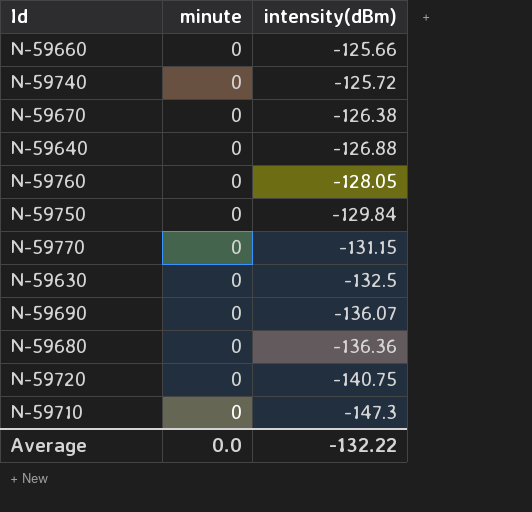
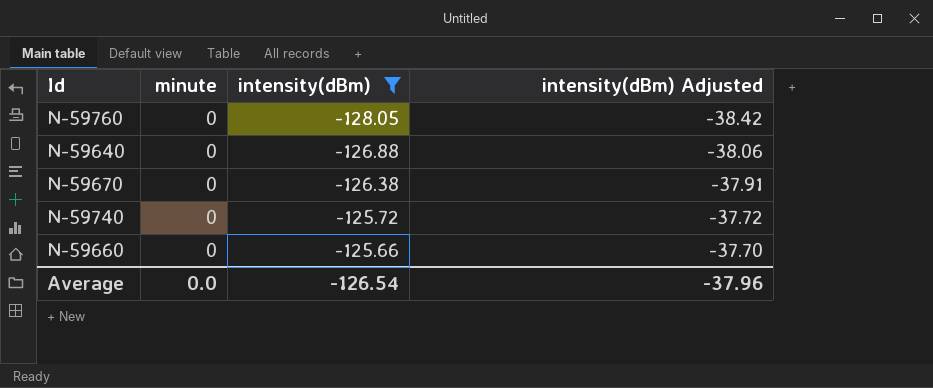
filter: none -> intensity(dBm) >= -128.05
row order: intensity(dBm) descending -> intensity(dBm) ascending
column intensity(dBm) Adjusted | formula: none -> [intensity(dBm)] * 0.3
Average | intensity(dBm): -132.22 -> -126.54

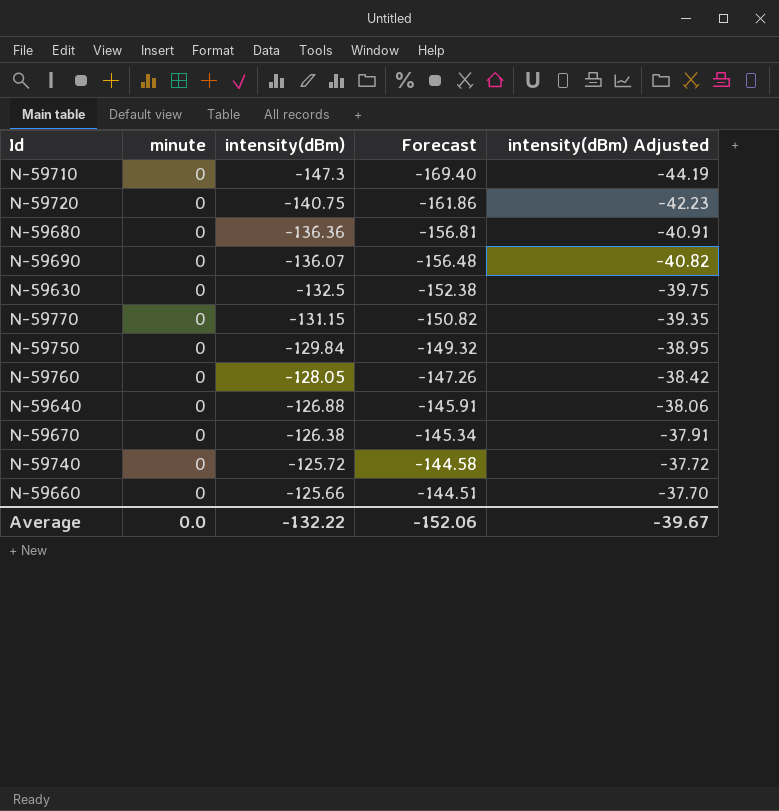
filter: intensity(dBm) >= -128.05 -> none
column Forecast | formula: none -> [intensity(dBm)] * 1.15
Average | intensity(dBm): -126.54 -> -132.22
Average | intensity(dBm) Adjusted: -37.96 -> -39.67

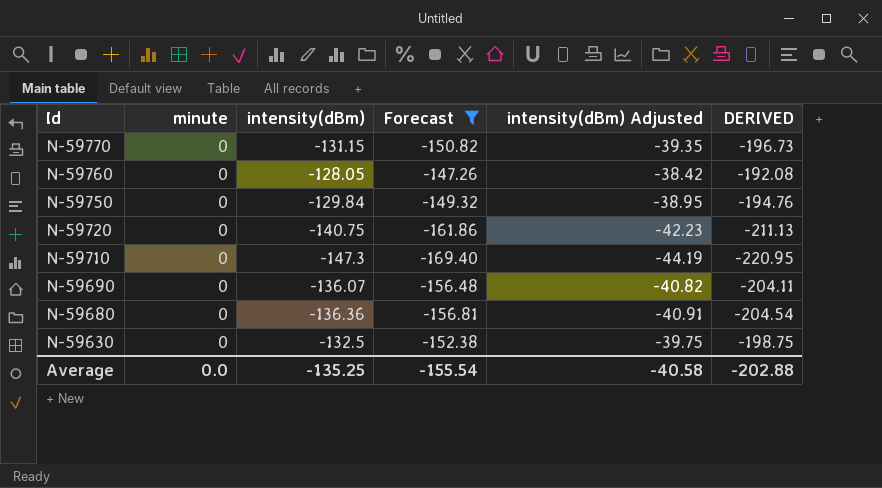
filter: none -> Forecast <= -147.26
row order: intensity(dBm) ascending -> Id descending
column DERIVED | formula: none -> [intensity(dBm)] * 1.5
Average | intensity(dBm): -132.22 -> -135.25
Average | Forecast: -152.06 -> -155.54
Average | intensity(dBm) Adjusted: -39.67 -> -40.58

